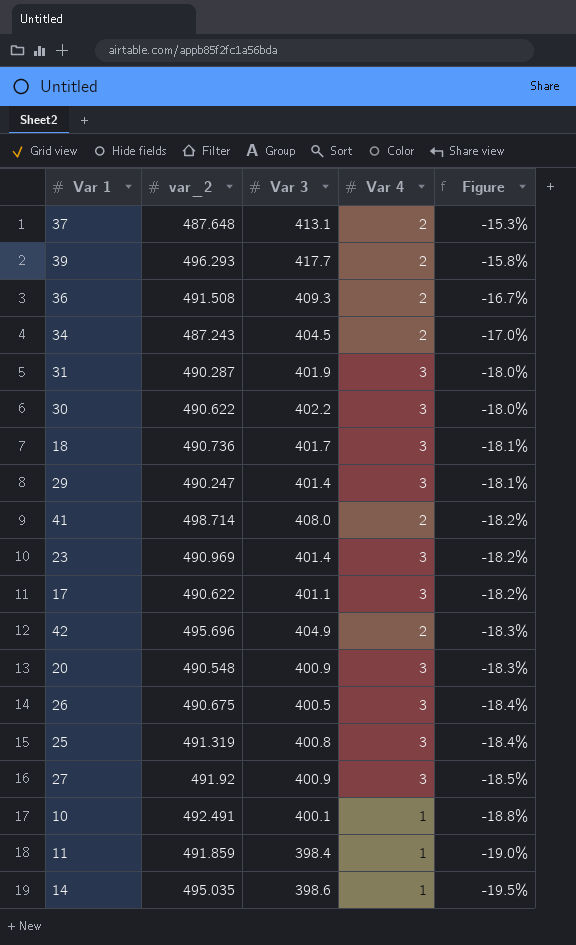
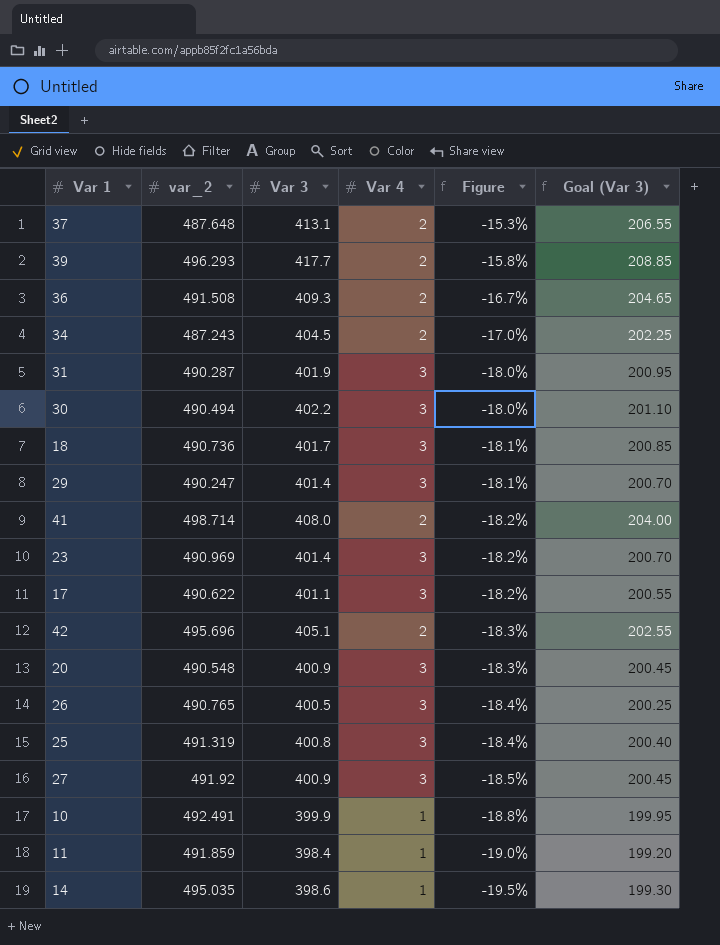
column Goal (Var 3) | formula: none -> [Var 3] * 0.5
30 | var_2: 490.622 -> 490.494
42 | Var 3: 404.9 -> 405.1
26 | var_2: 490.675 -> 490.765
10 | Var 3: 400.1 -> 399.9

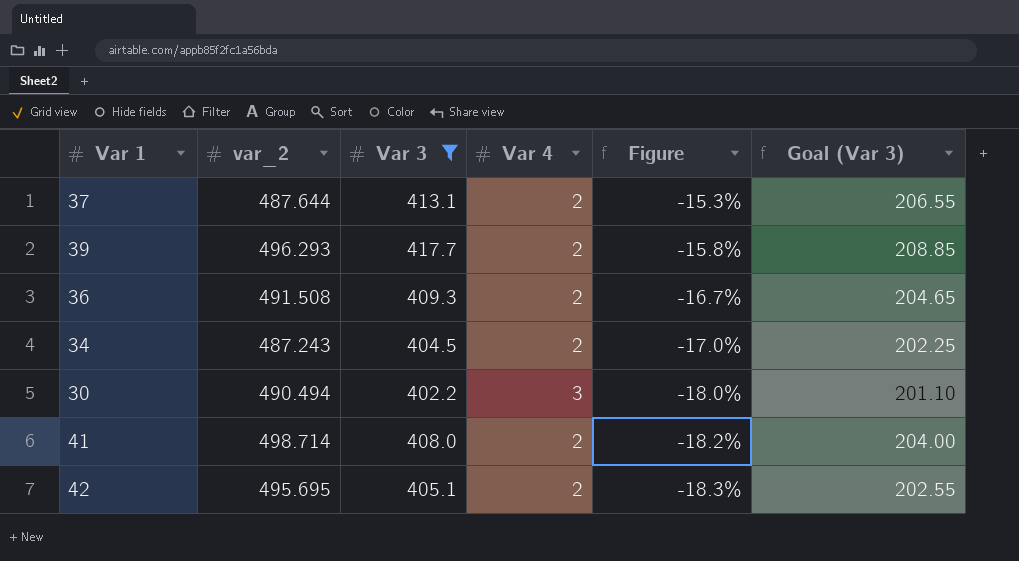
filter: none -> Var 3 >= 402.2
37 | var_2: 487.648 -> 487.644
42 | var_2: 495.696 -> 495.695

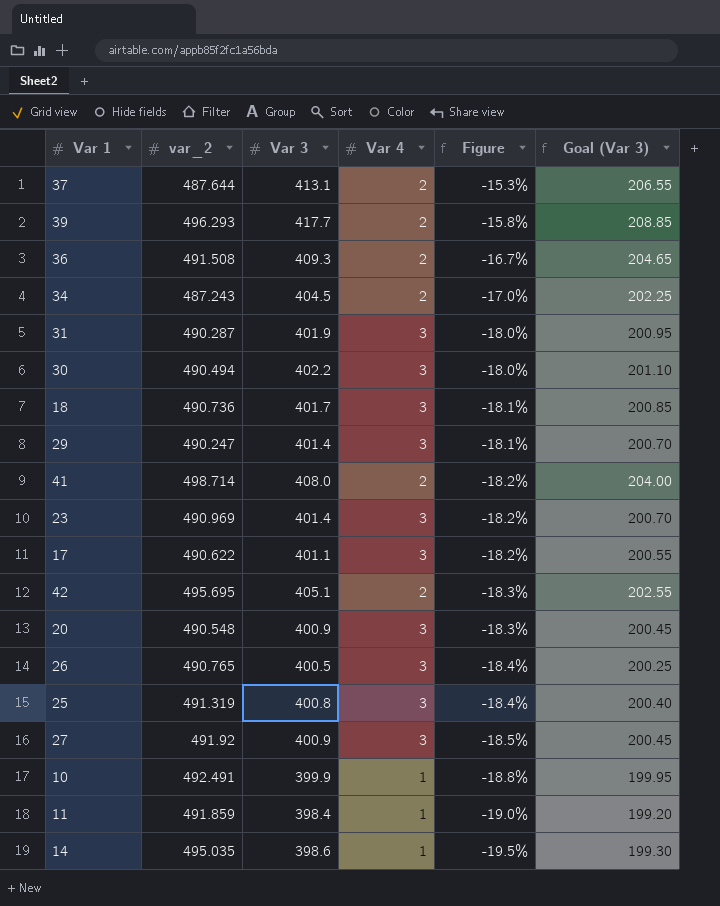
filter: Var 3 >= 402.2 -> none

